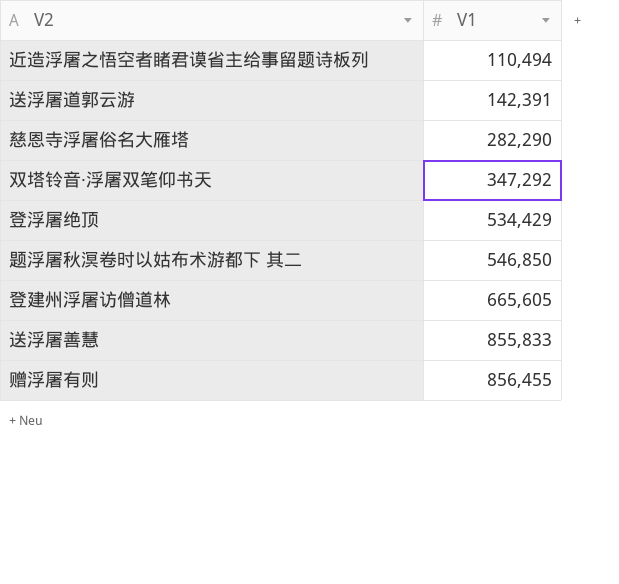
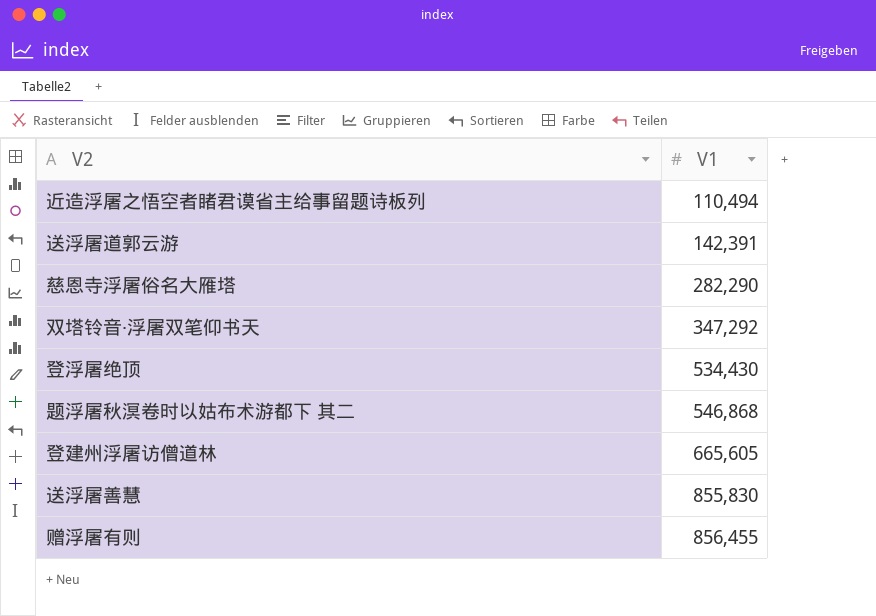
登浮屠绝顶 | V1: 534,429 -> 534,430
题浮屠秋溟卷时以姑布术游都下 其二 | V1: 546,850 -> 546,868
送浮屠善慧 | V1: 855,833 -> 855,830

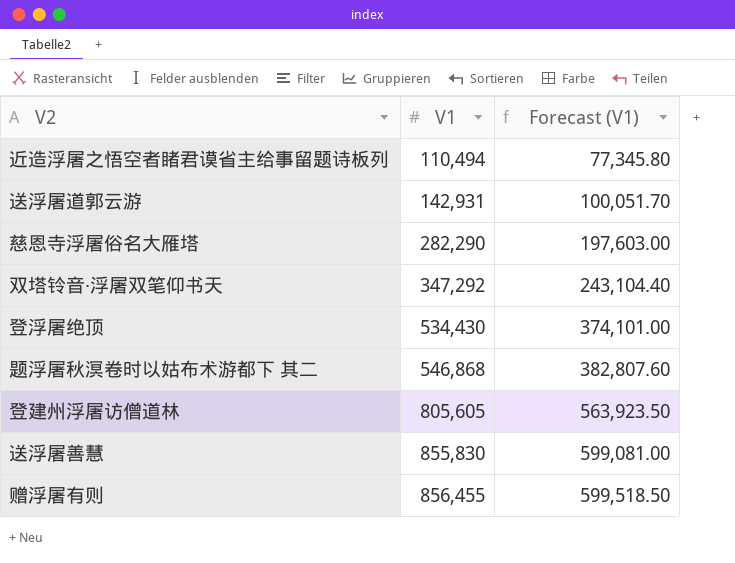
column Forecast (V1) | formula: none -> [V1] * 0.7
送浮屠道郭云游 | V1: 142,391 -> 142,931
登建州浮屠访僧道林 | V1: 665,605 -> 805,605

